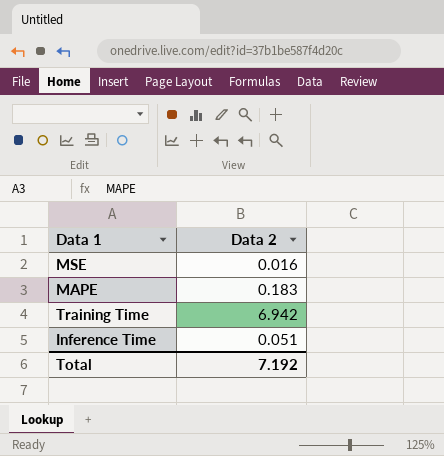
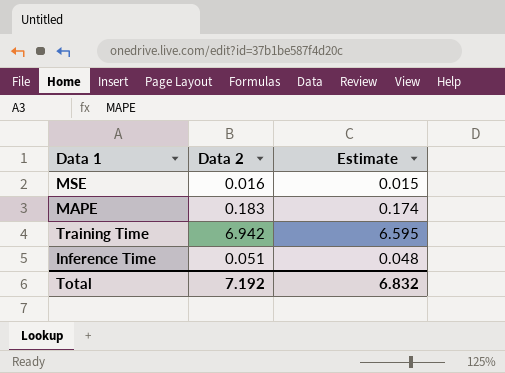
column Estimate | formula: none -> [Data 2] * 0.95

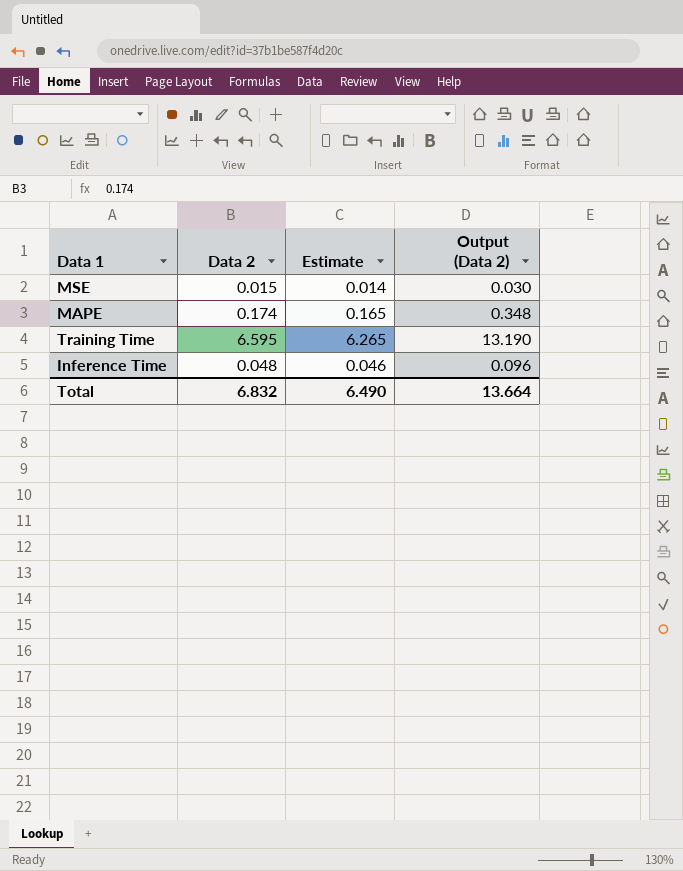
column Output (Data 2) | formula: none -> [Data 2] * 2
MSE | Data 2: 0.016 -> 0.015
MSE | Estimate: 0.015 -> 0.014
MAPE | Data 2: 0.183 -> 0.174
MAPE | Estimate: 0.174 -> 0.165
Training Time | Data 2: 6.942 -> 6.595
Training Time | Estimate: 6.595 -> 6.265
Inference Time | Data 2: 0.051 -> 0.048
Inference Time | Estimate: 0.048 -> 0.046
Total | Data 2: 7.192 -> 6.832
Total | Estimate: 6.832 -> 6.490

